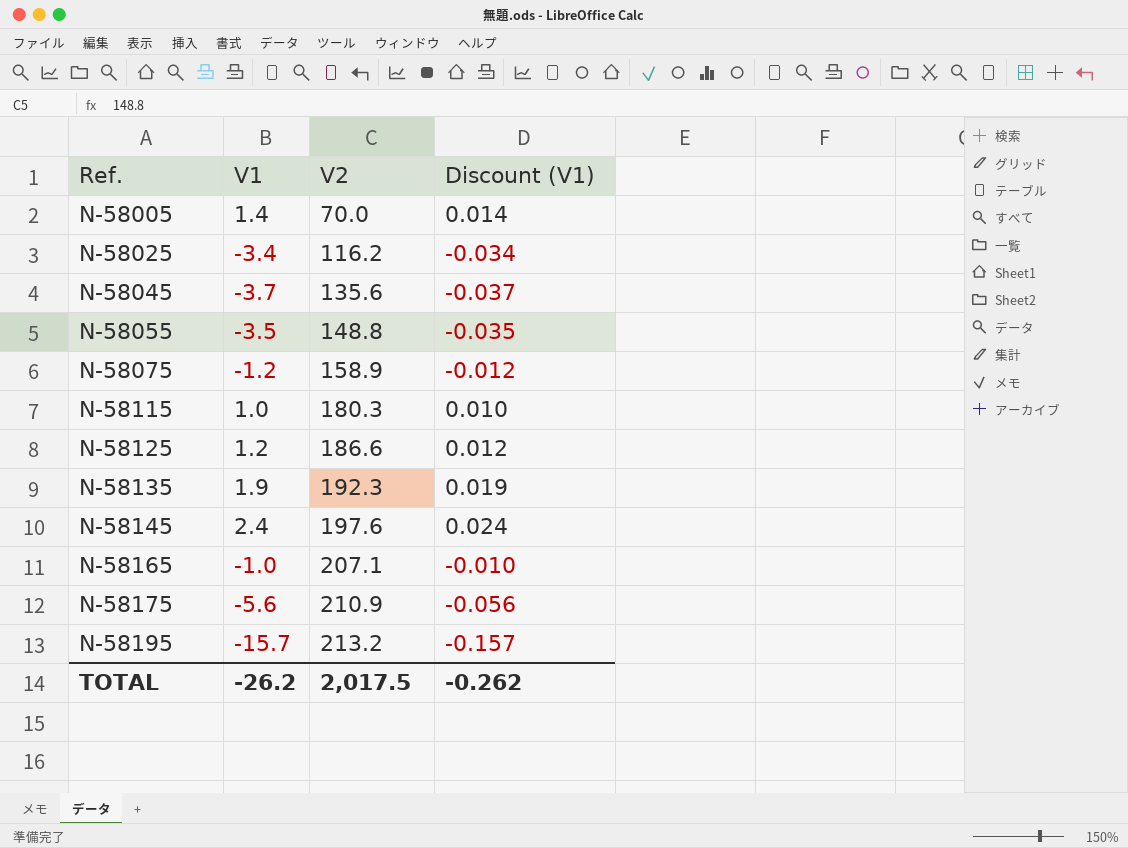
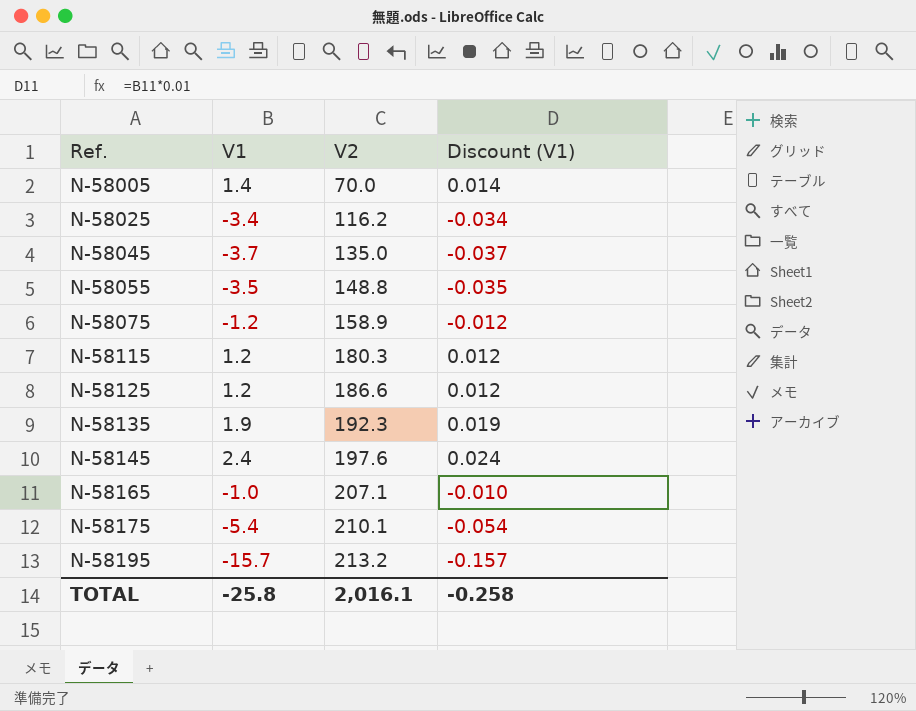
N-58045 | V2: 135.6 -> 135.0
N-58115 | V1: 1.0 -> 1.2
N-58115 | Discount (V1): 0.010 -> 0.012
N-58175 | V1: -5.6 -> -5.4
N-58175 | V2: 210.9 -> 210.1
N-58175 | Discount (V1): -0.056 -> -0.054
TOTAL | V1: -26.2 -> -25.8
TOTAL | V2: 2,017.5 -> 2,016.1
TOTAL | Discount (V1): -0.262 -> -0.258

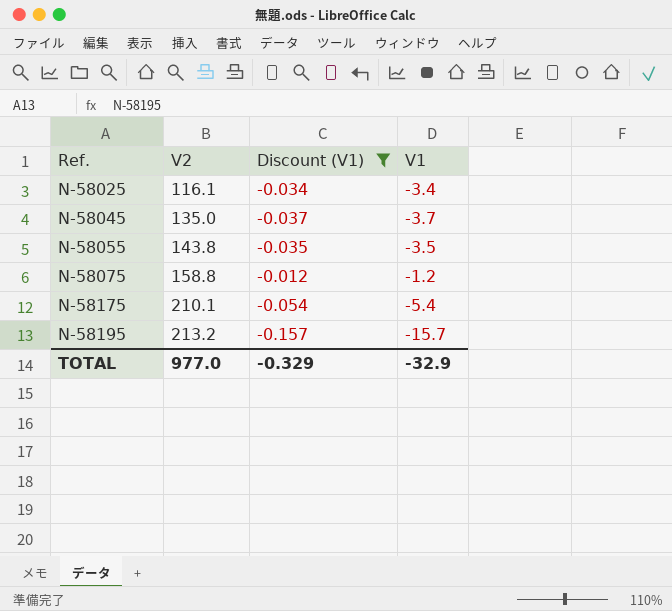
filter: none -> Discount (V1) <= -0.012
column V1 | position: 2 -> 4
N-58025 | V2: 116.2 -> 116.1
N-58055 | V2: 148.8 -> 143.8
N-58075 | V2: 158.9 -> 158.8
TOTAL | V2: 2,016.1 -> 977.0
TOTAL | Discount (V1): -0.258 -> -0.329
TOTAL | V1: -25.8 -> -32.9

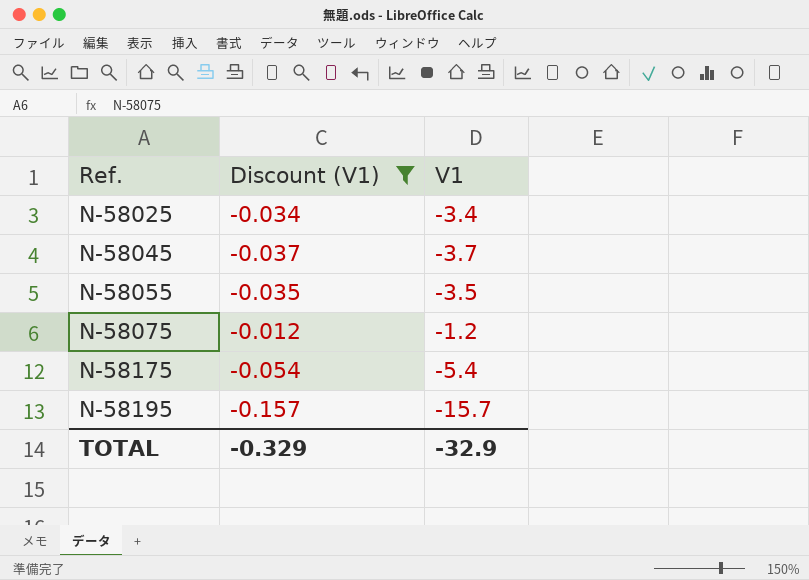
column V2 | position: 2 -> none

